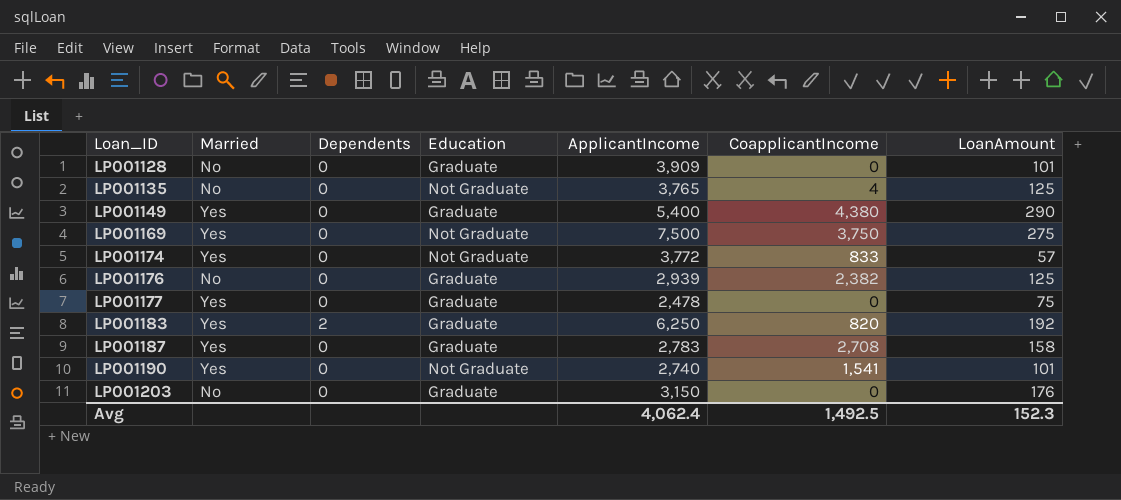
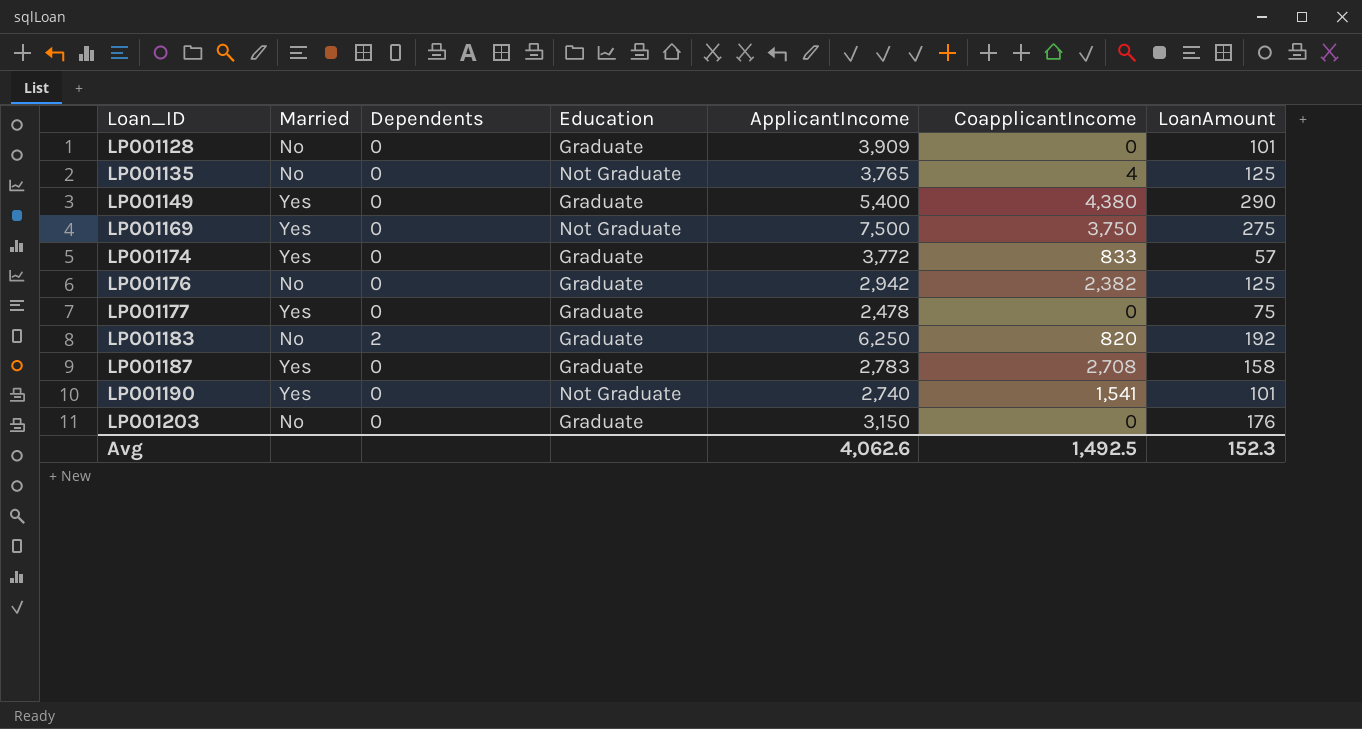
LP001174 | Education: Not Graduate -> Graduate
LP001176 | ApplicantIncome: 2,939 -> 2,942
LP001183 | Married: Yes -> No
Avg | ApplicantIncome: 4,062.4 -> 4,062.6

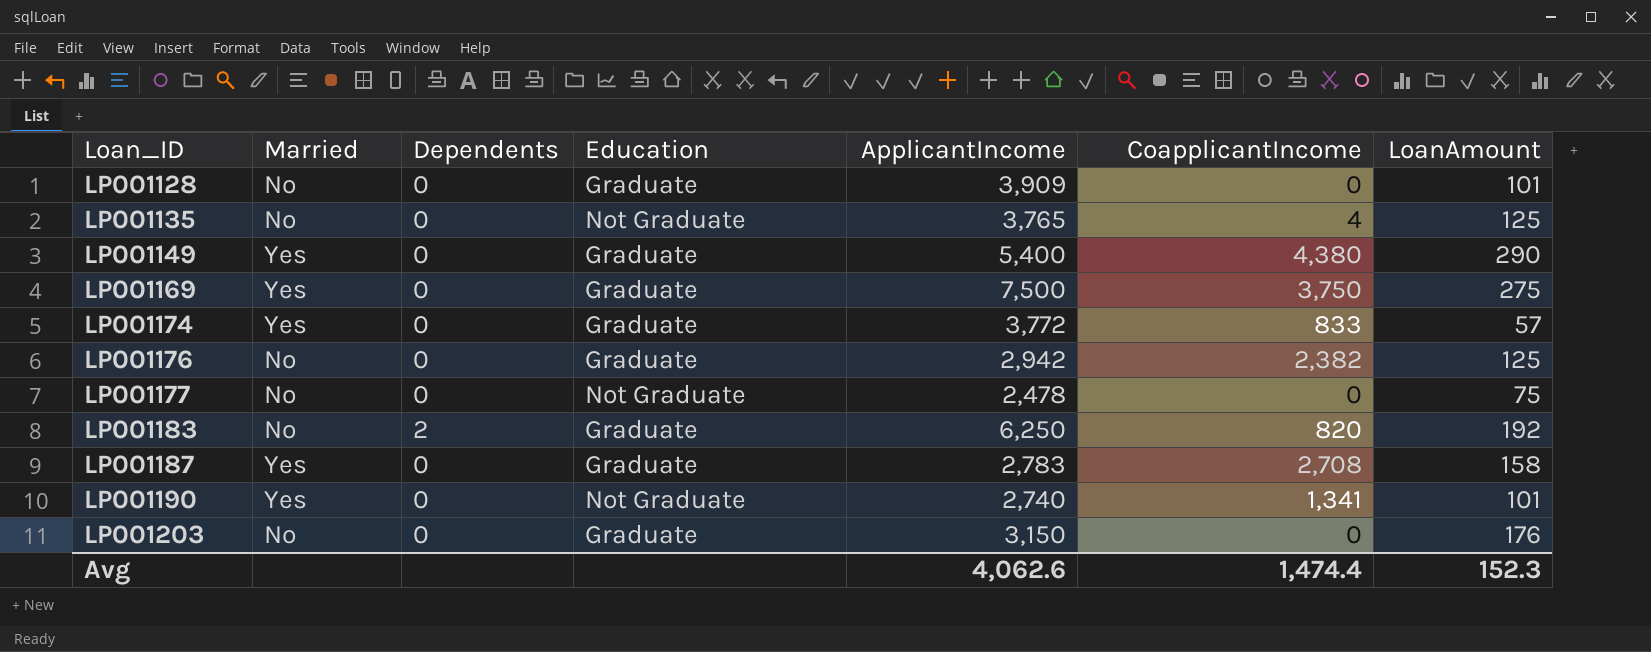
LP001169 | Education: Not Graduate -> Graduate
LP001177 | Married: Yes -> No
LP001177 | Education: Graduate -> Not Graduate
LP001190 | CoapplicantIncome: 1,541 -> 1,341
Avg | CoapplicantIncome: 1,492.5 -> 1,474.4

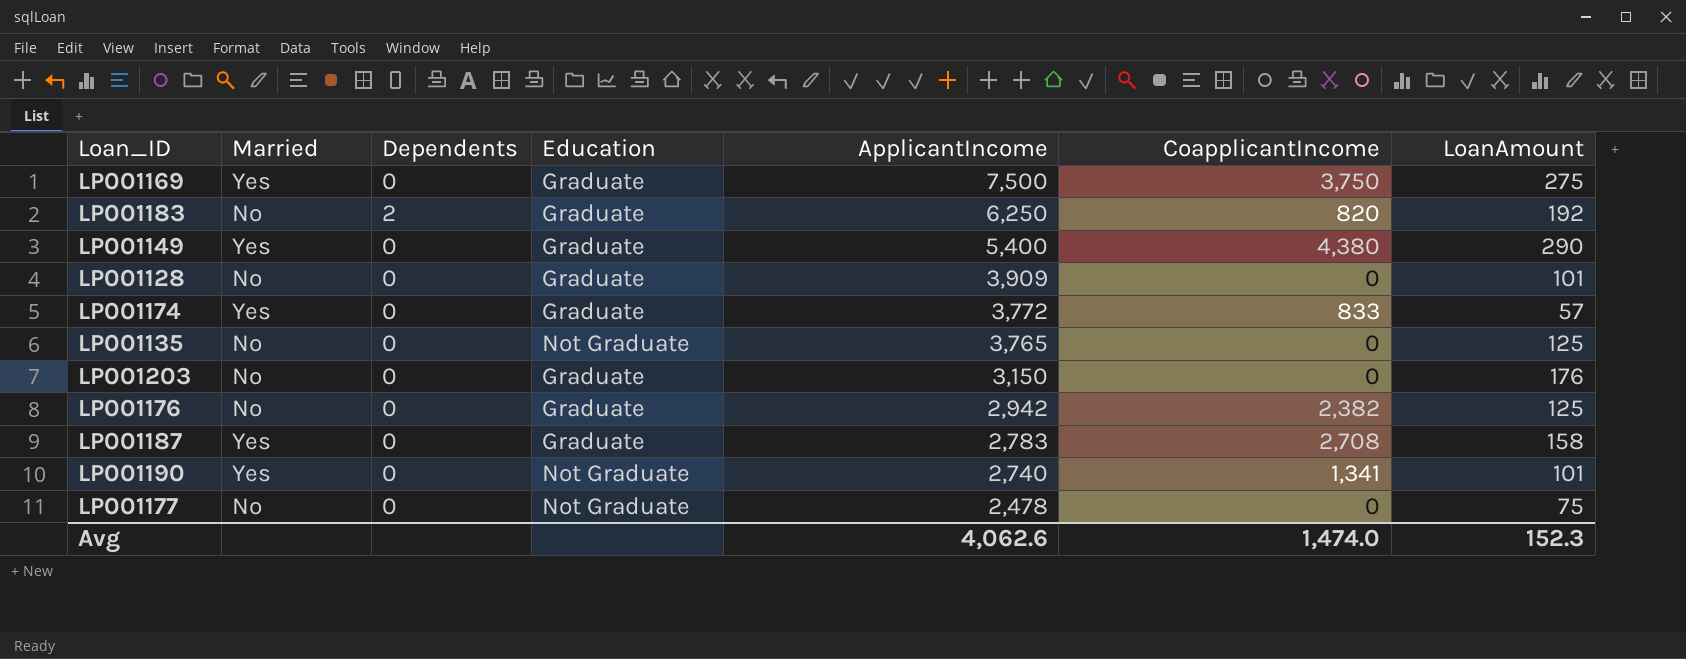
row order: Loan_ID ascending -> ApplicantIncome descending
LP001135 | CoapplicantIncome: 4 -> 0
Avg | CoapplicantIncome: 1,474.4 -> 1,474.0

